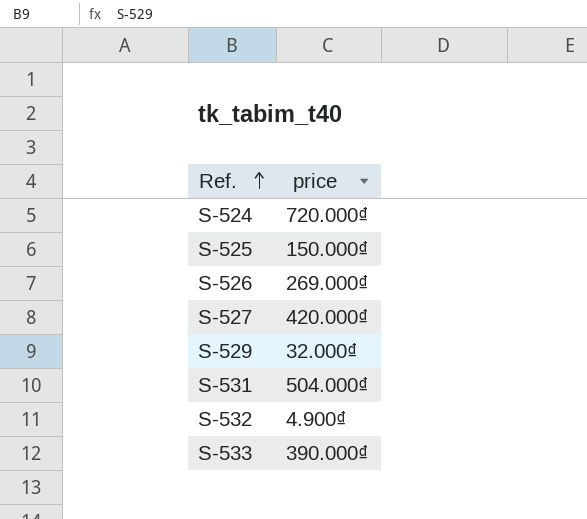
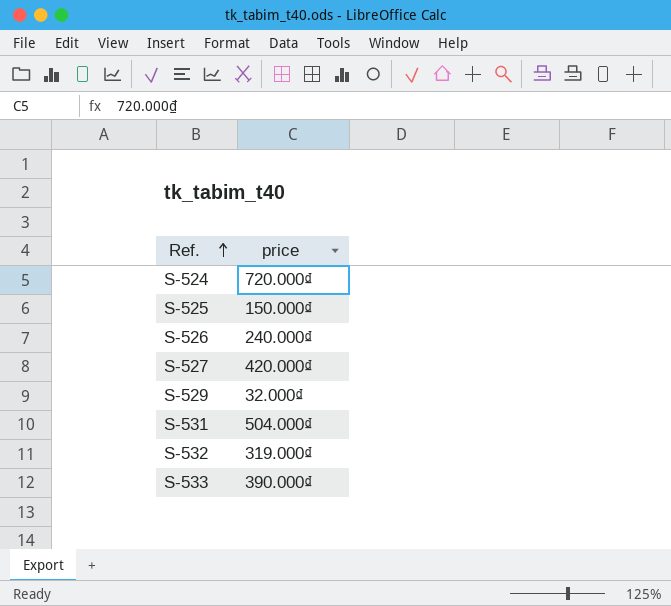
S-526 | price: 269.000₫ -> 240.000₫
S-532 | price: 4.900₫ -> 319.000₫

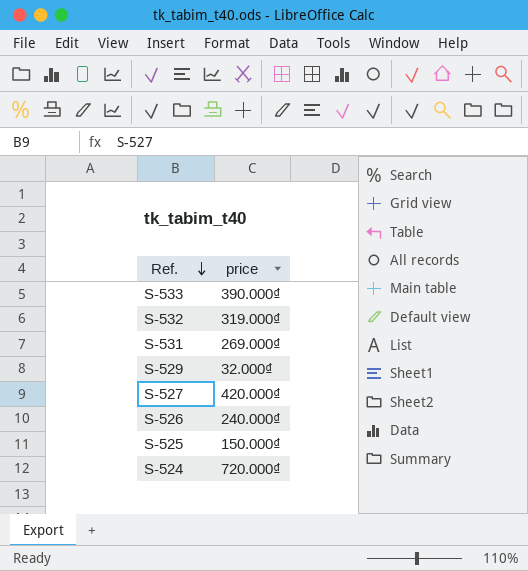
row order: Ref. ascending -> Ref. descending
S-531 | price: 504.000₫ -> 269.000₫

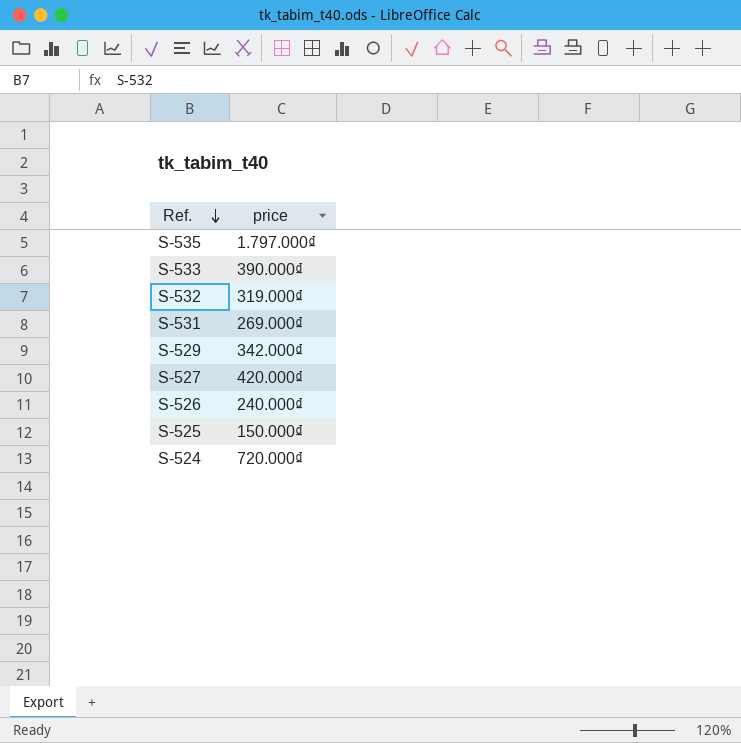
row S-535: none -> 1.797.000₫
S-529 | price: 32.000₫ -> 342.000₫

